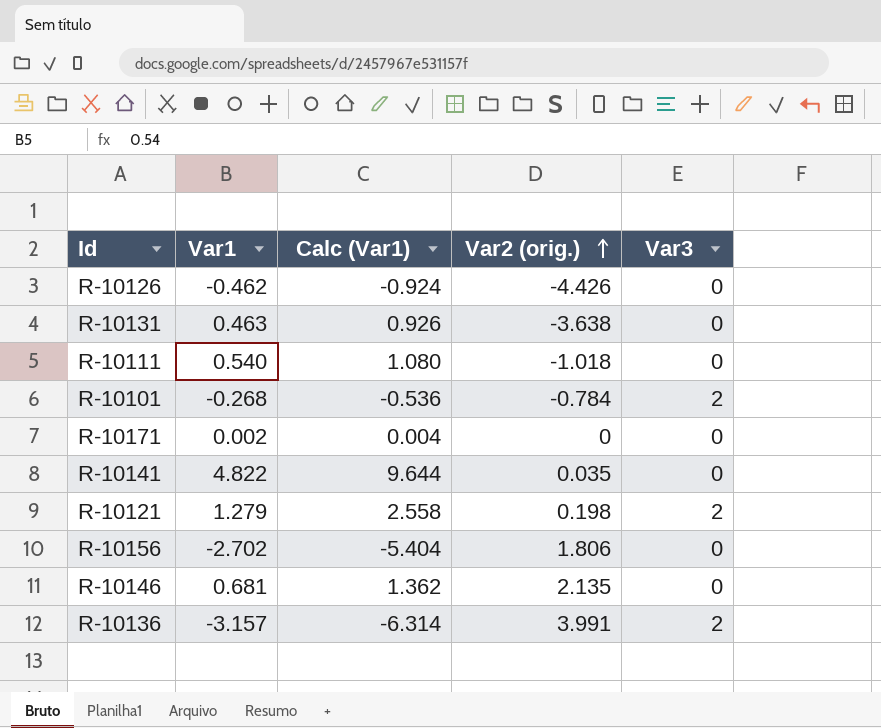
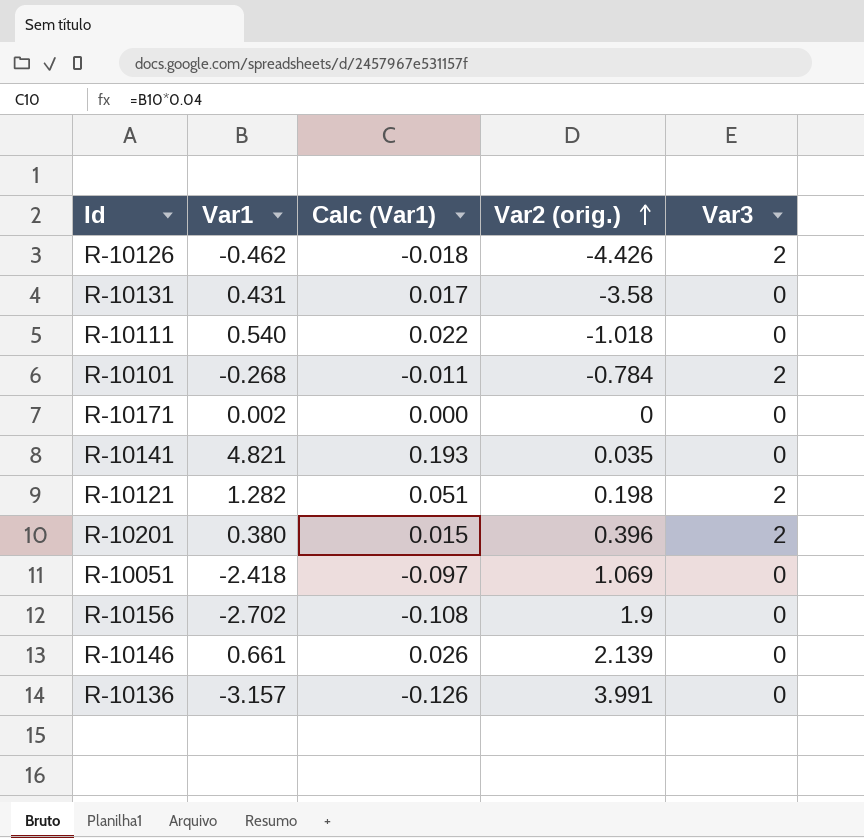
column Calc (Var1) | formula: [Var1] * 2 -> [Var1] * 0.04
R-10126 | Var3: 0 -> 2
R-10131 | Var1: 0.463 -> 0.431
R-10131 | Var2 (orig.): -3.638 -> -3.58
R-10141 | Var1: 4.822 -> 4.821
R-10121 | Var1: 1.279 -> 1.282
row R-10201: none -> 0.380 | 0.015 | 0.396 | 2
row R-10051: none -> -2.418 | -0.097 | 1.069 | 0
R-10156 | Var2 (orig.): 1.806 -> 1.9
R-10146 | Var1: 0.681 -> 0.661
R-10146 | Var2 (orig.): 2.135 -> 2.139
R-10136 | Var3: 2 -> 0

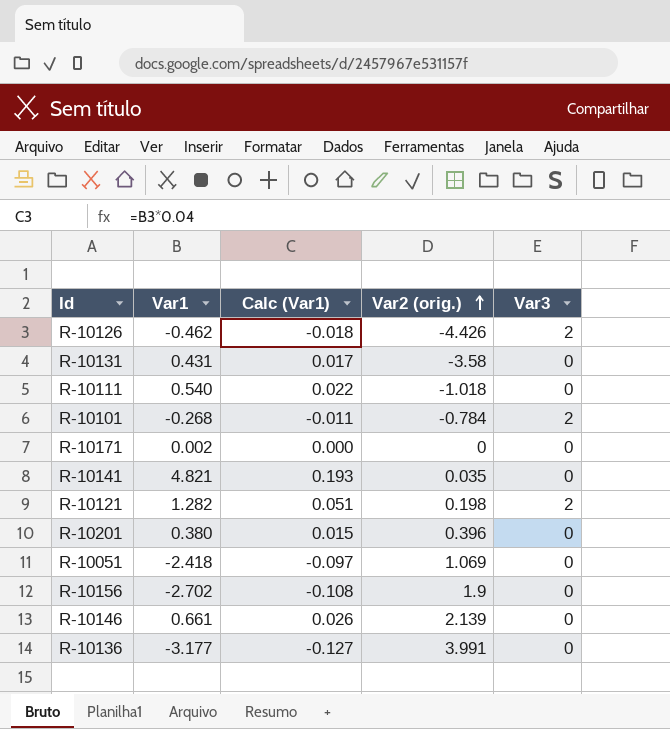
R-10201 | Var3: 2 -> 0
R-10136 | Var1: -3.157 -> -3.177
R-10136 | Calc (Var1): -0.126 -> -0.127

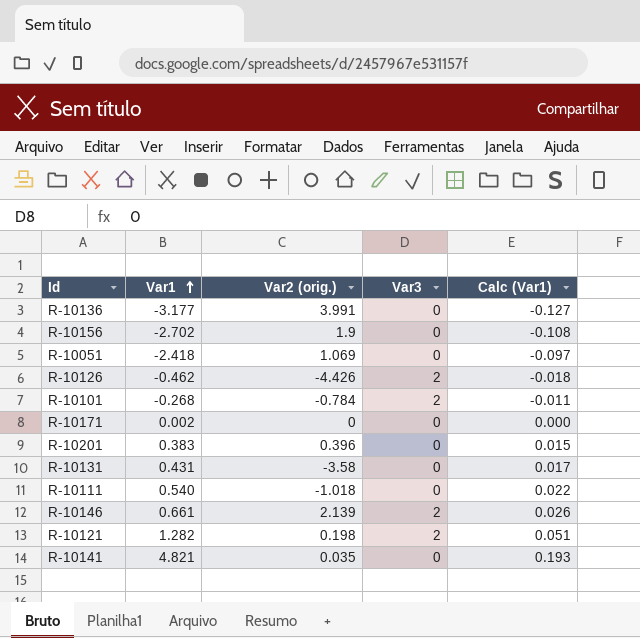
row order: Var2 (orig.) ascending -> Var1 ascending
column Calc (Var1) | position: 3 -> 5
R-10201 | Var1: 0.380 -> 0.383
R-10146 | Var3: 0 -> 2

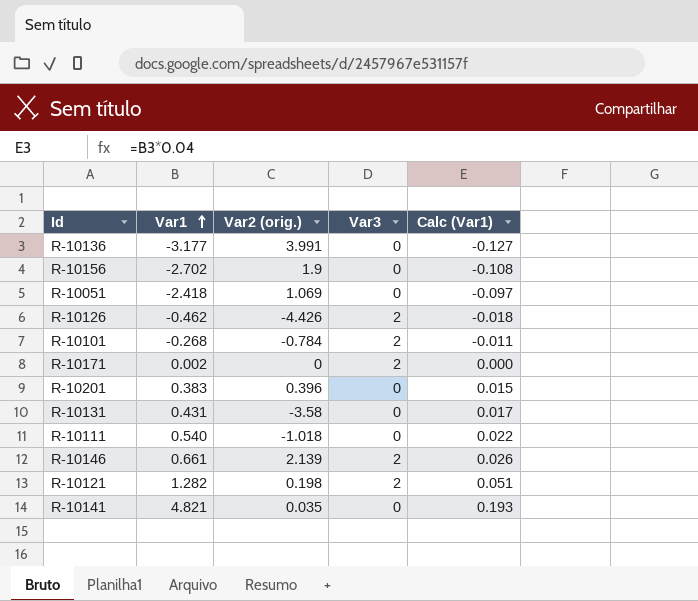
R-10171 | Var3: 0 -> 2

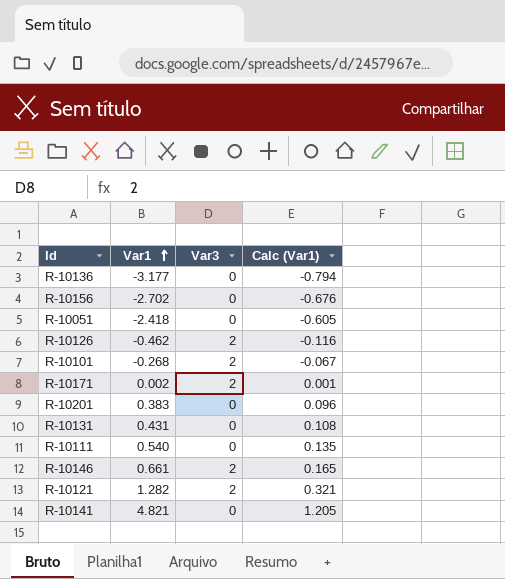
column Var2 (orig.) | position: 3 -> none
column Calc (Var1) | formula: [Var1] * 0.04 -> [Var1] * 0.25

